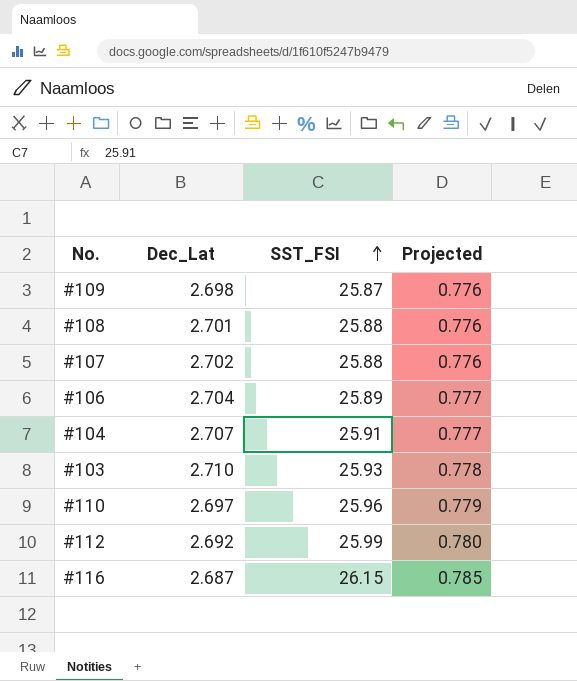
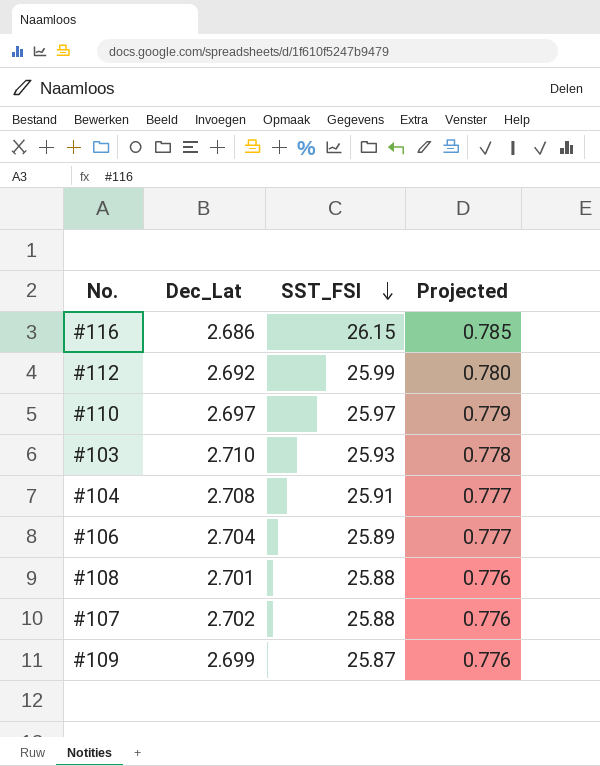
row order: SST_FSI ascending -> SST_FSI descending
#116 | Dec_Lat: 2.687 -> 2.686
#110 | SST_FSI: 25.96 -> 25.97
#104 | Dec_Lat: 2.707 -> 2.708
#109 | Dec_Lat: 2.698 -> 2.699

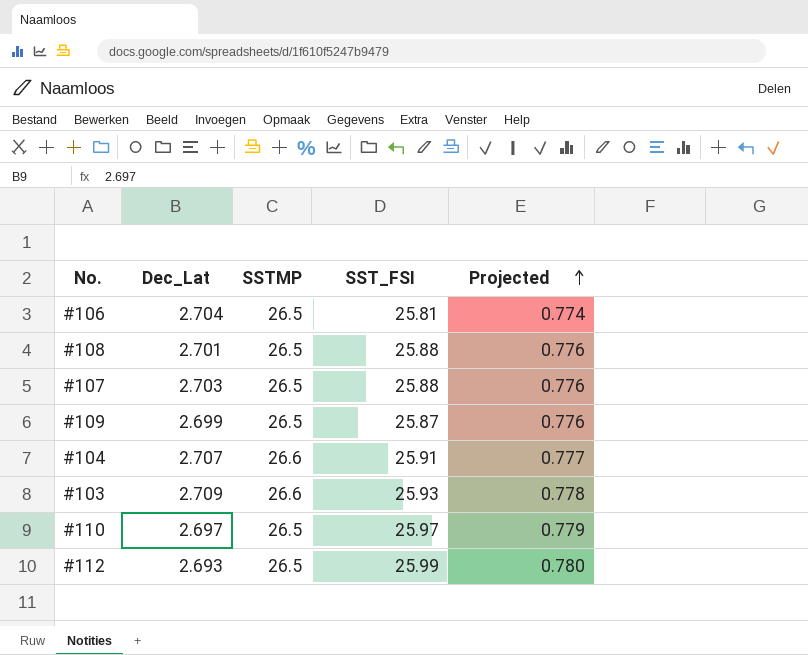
row order: SST_FSI descending -> Projected ascending
column SSTMP | position: none -> 3
row #116: 2.686 | 26.15 | 0.785 -> none
#106 | SST_FSI: 25.89 -> 25.81
#106 | Projected: 0.777 -> 0.774
#107 | Dec_Lat: 2.702 -> 2.703
#104 | Dec_Lat: 2.708 -> 2.707
#103 | Dec_Lat: 2.710 -> 2.709
#112 | Dec_Lat: 2.692 -> 2.693

